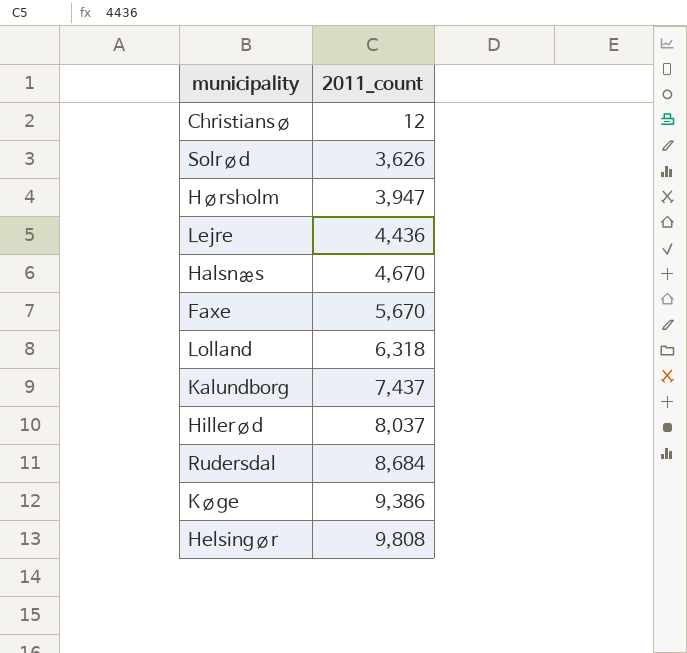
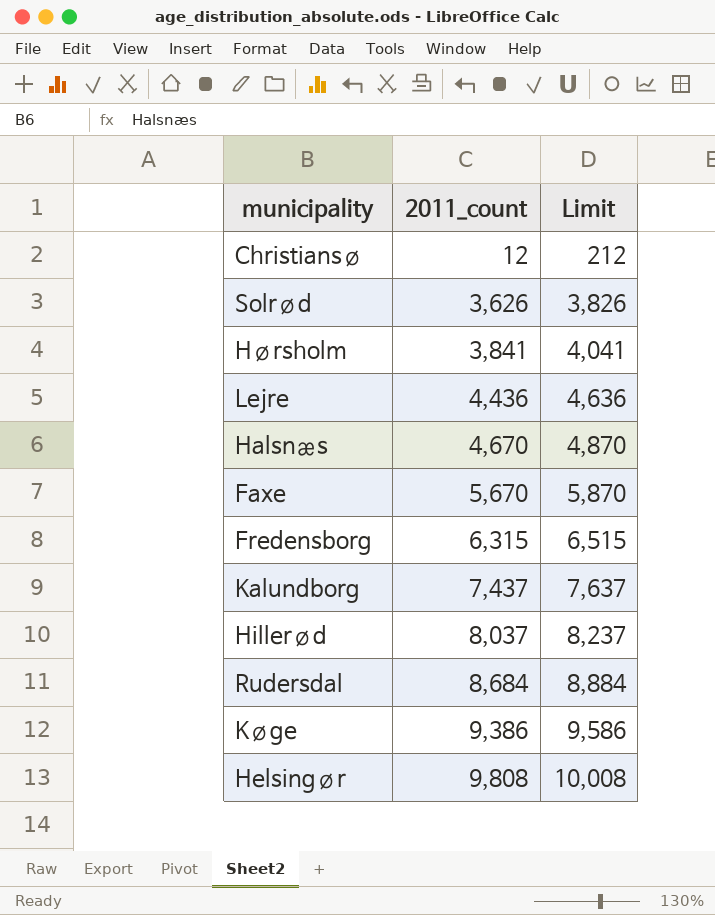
column Limit | formula: none -> [2011_count] + 200
row Lolland: 6,318 -> none
Hørsholm | 2011_count: 3,947 -> 3,841
row Fredensborg: none -> 6,315 | 6,515

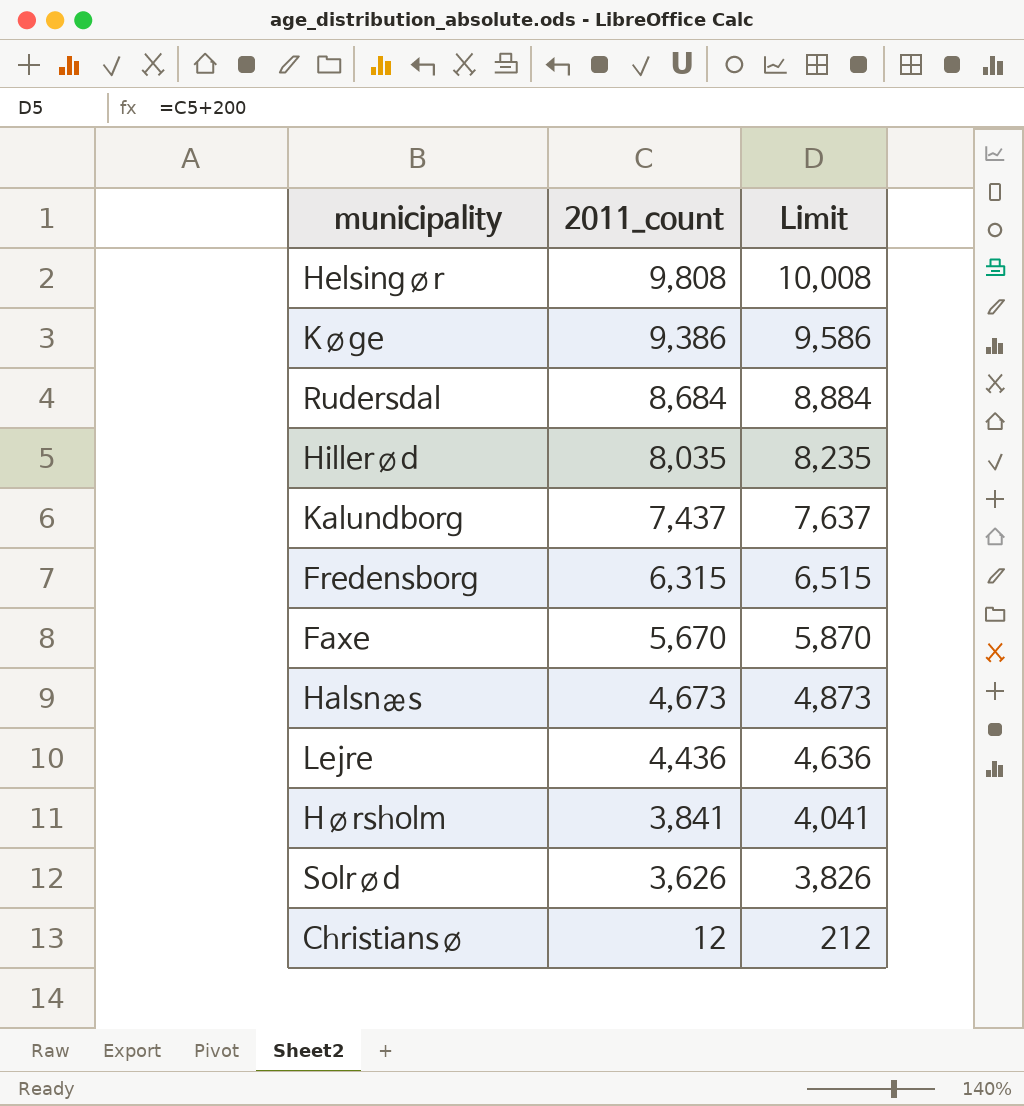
row order: 2011_count ascending -> 2011_count descending
Hillerød | 2011_count: 8,037 -> 8,035
Hillerød | Limit: 8,237 -> 8,235
Halsnæs | 2011_count: 4,670 -> 4,673
Halsnæs | Limit: 4,870 -> 4,873

